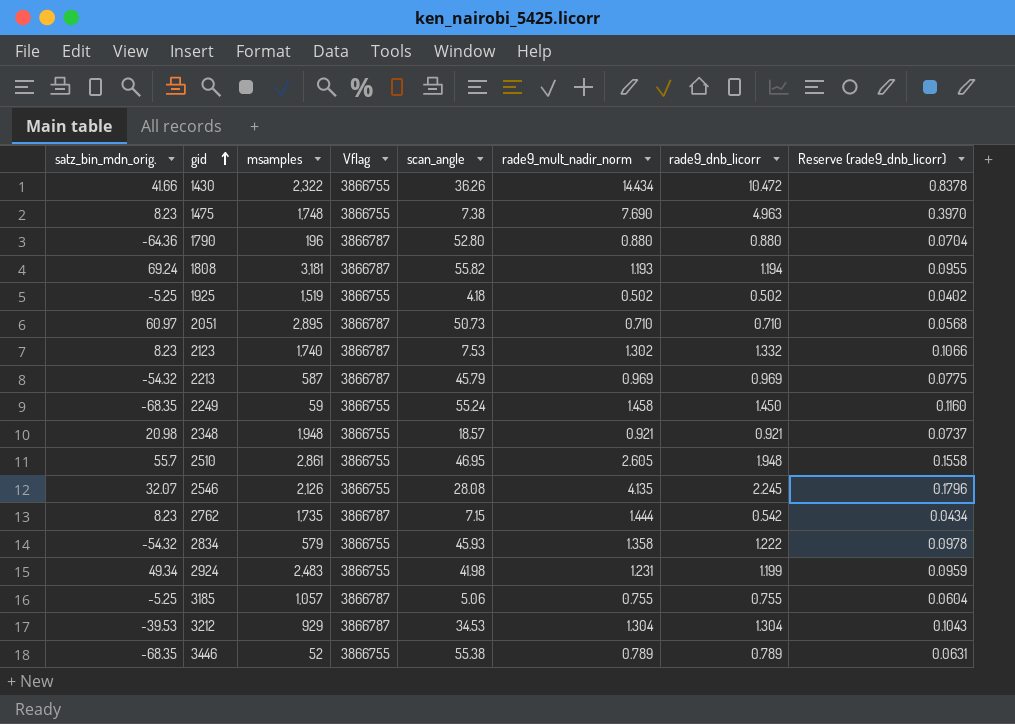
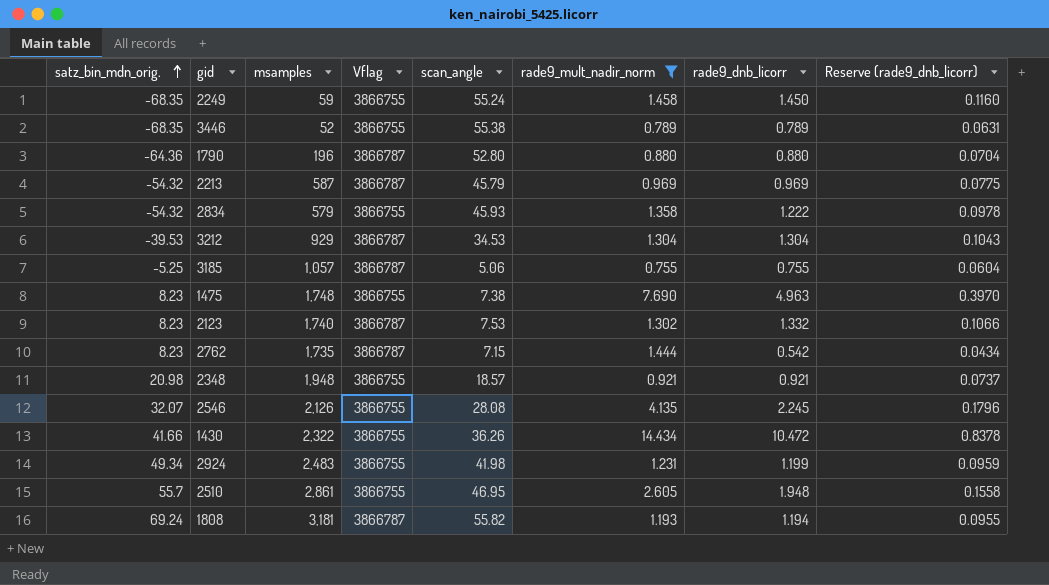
filter: none -> rade9_mult_nadir_norm >= 0.755
row order: gid ascending -> satz_bin_mdn_orig. ascending

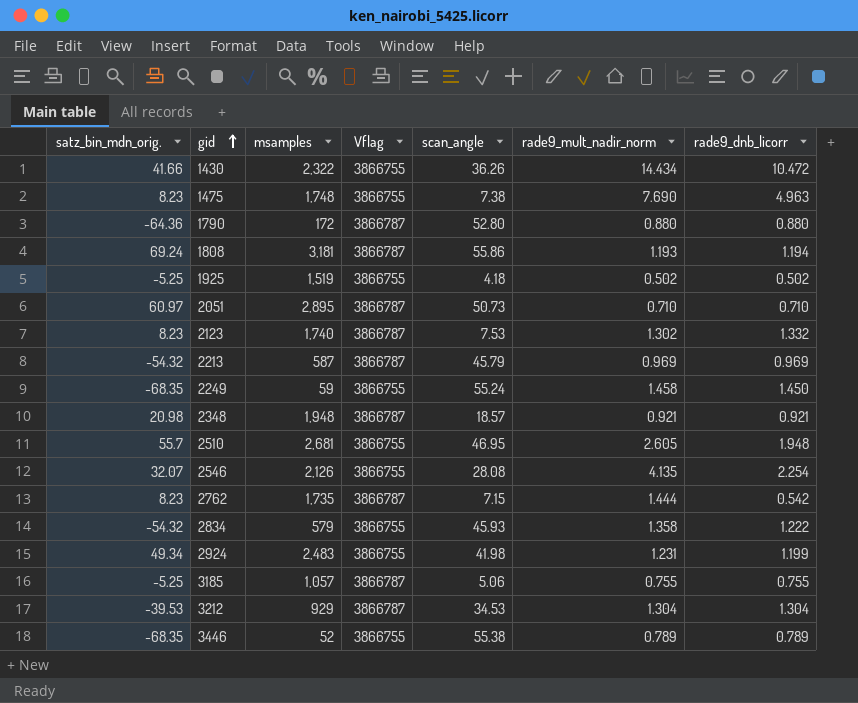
filter: rade9_mult_nadir_norm >= 0.755 -> none
row order: satz_bin_mdn_orig. ascending -> gid ascending
column Reserve (rade9_dnb_licorr) | formula: [rade9_dnb_licorr] * 0.08 -> none
1790 | msamples: 196 -> 172
1808 | scan_angle: 55.82 -> 55.86
2348 | Vflag: 3866755 -> 3866787
2510 | msamples: 2,861 -> 2,681
2546 | rade9_dnb_licorr: 2.245 -> 2.254

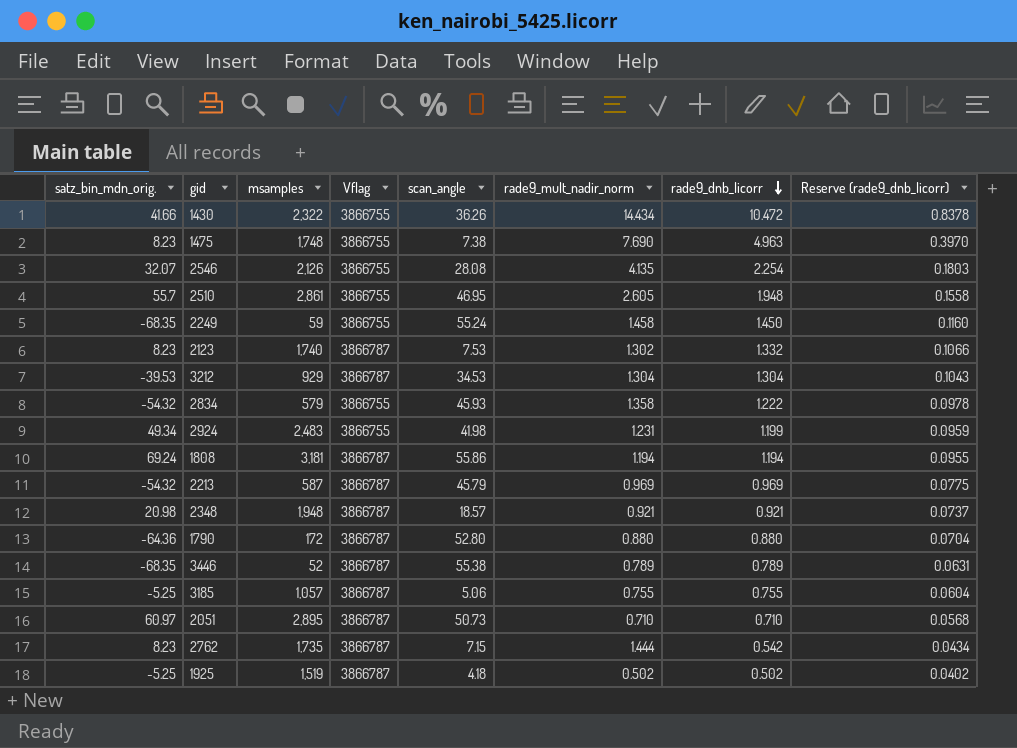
row order: gid ascending -> rade9_dnb_licorr descending
column Reserve (rade9_dnb_licorr) | formula: none -> [rade9_dnb_licorr] * 0.08
2510 | msamples: 2,681 -> 2,861
1808 | rade9_mult_nadir_norm: 1.193 -> 1.194
3446 | Vflag: 3866755 -> 3866787
1925 | Vflag: 3866755 -> 3866787

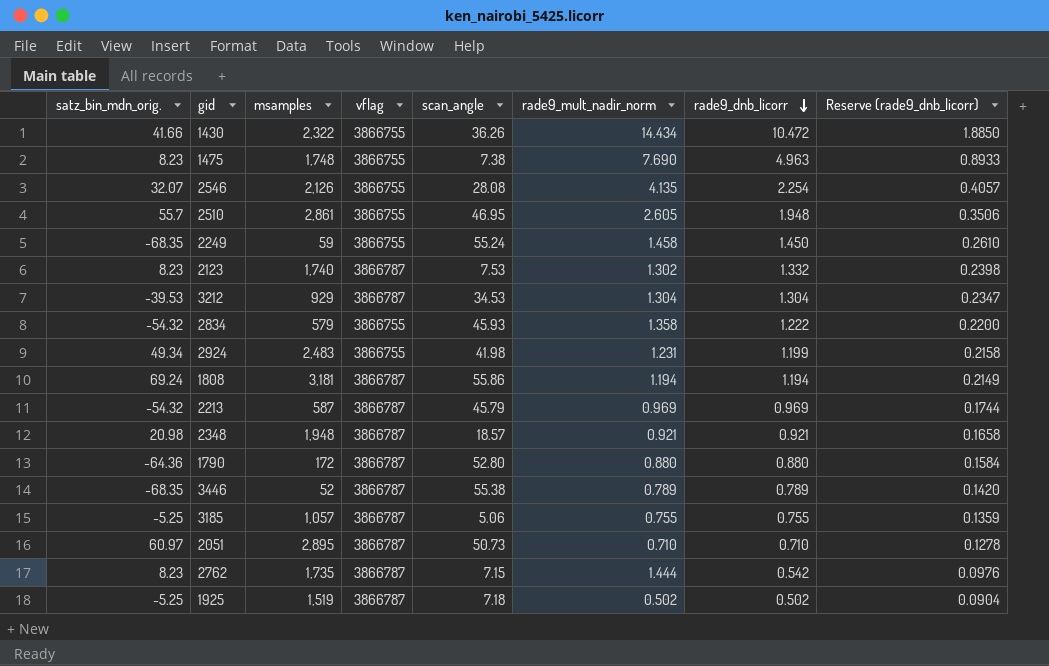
column name: Vflag -> vflag
column Reserve (rade9_dnb_licorr) | formula: [rade9_dnb_licorr] * 0.08 -> [rade9_dnb_licorr] * 0.18
1925 | scan_angle: 4.18 -> 7.18

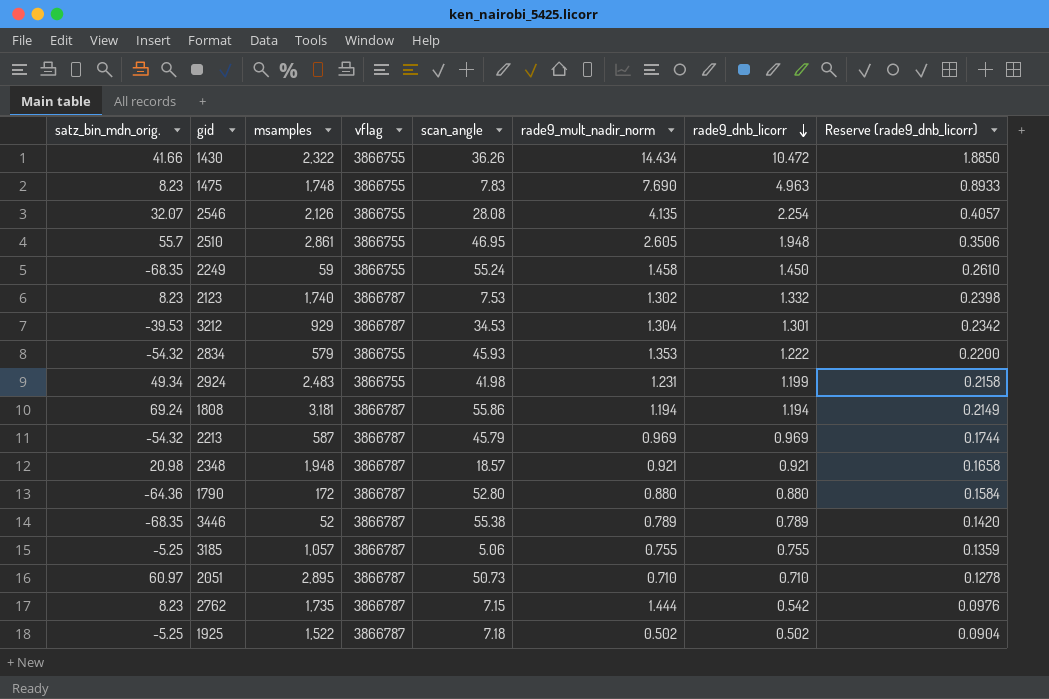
1475 | scan_angle: 7.38 -> 7.83
3212 | rade9_dnb_licorr: 1.304 -> 1.301
3212 | Reserve (rade9_dnb_licorr): 0.2347 -> 0.2342
2834 | rade9_mult_nadir_norm: 1.358 -> 1.353
1925 | msamples: 1,519 -> 1,522

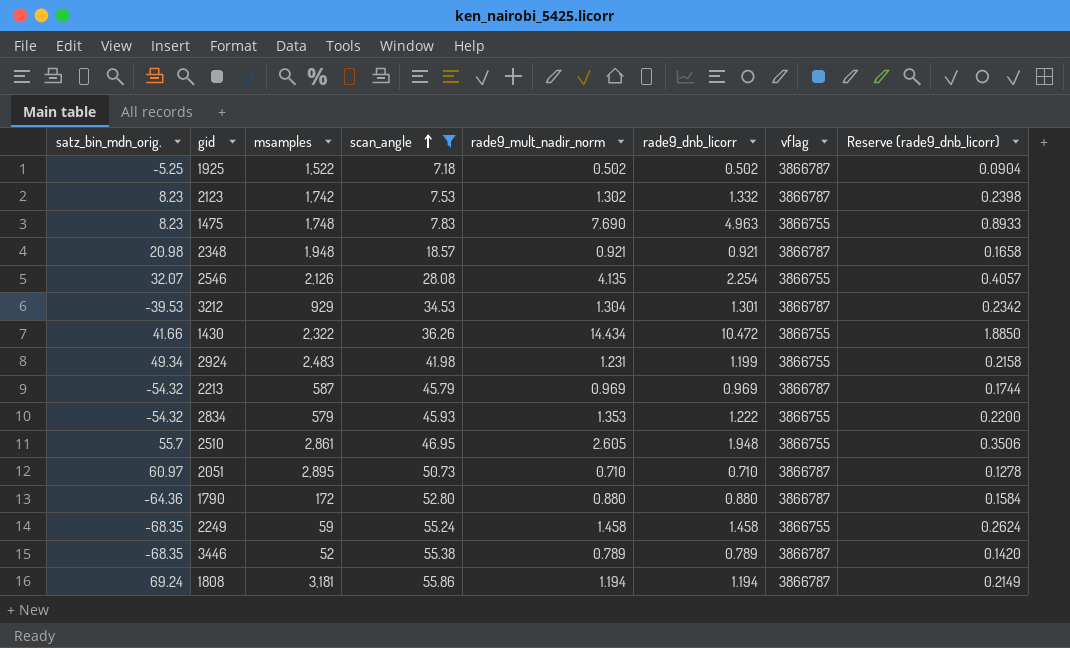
filter: none -> scan_angle >= 7.18
row order: rade9_dnb_licorr descending -> scan_angle ascending
column vflag | position: 4 -> 7
2123 | msamples: 1,740 -> 1,742
2249 | rade9_dnb_licorr: 1.450 -> 1.458
2249 | Reserve (rade9_dnb_licorr): 0.2610 -> 0.2624

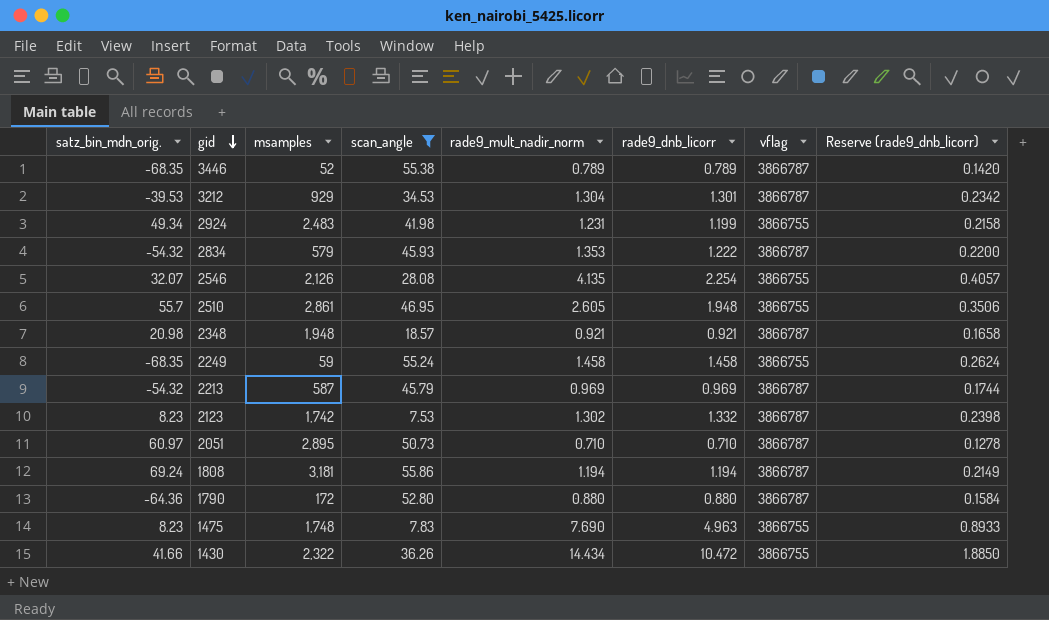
row order: scan_angle ascending -> gid descending
row 1925: -5.25 | 1,522 | 7.18 | 0.502 | 0.502 | 3866787 | 0.0904 -> none
2834 | vflag: 3866755 -> 3866787

